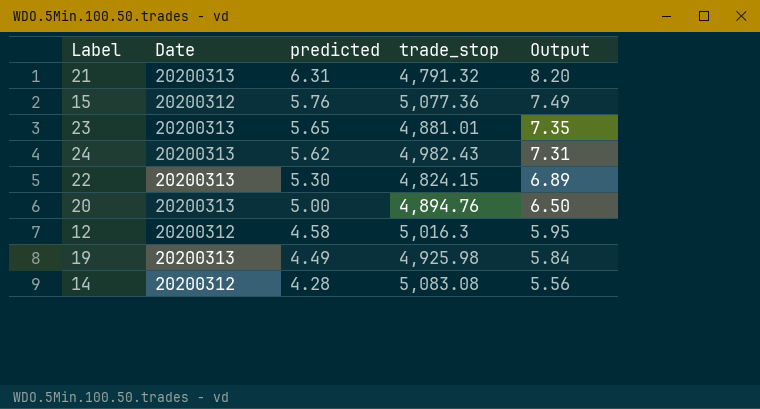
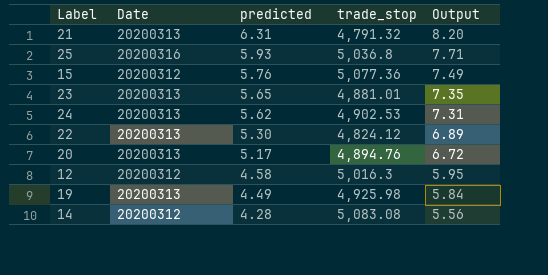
row 25: none -> 20200316 | 5.93 | 5,036.8 | 7.71
24 | trade_stop: 4,982.43 -> 4,902.53
22 | trade_stop: 4,824.15 -> 4,824.12
20 | predicted: 5.00 -> 5.17
20 | Output: 6.50 -> 6.72

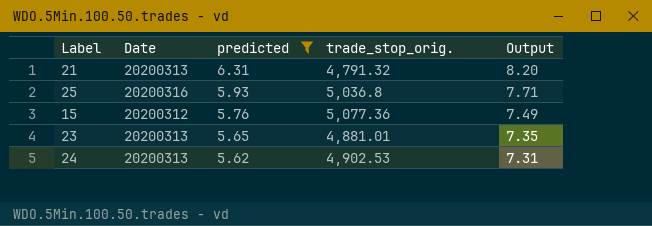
filter: none -> predicted >= 5.62
column name: trade_stop -> trade_stop_orig.

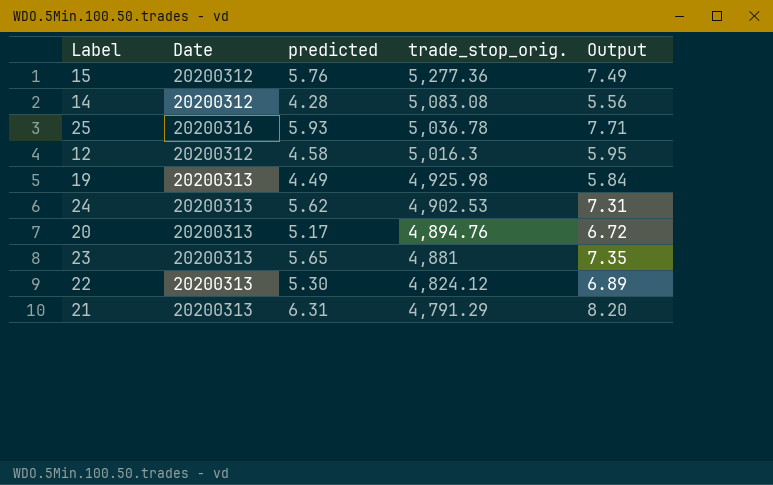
filter: predicted >= 5.62 -> none
row order: predicted descending -> trade_stop_orig. descending
15 | trade_stop_orig.: 5,077.36 -> 5,277.36
25 | trade_stop_orig.: 5,036.8 -> 5,036.78
23 | trade_stop_orig.: 4,881.01 -> 4,881
21 | trade_stop_orig.: 4,791.32 -> 4,791.29

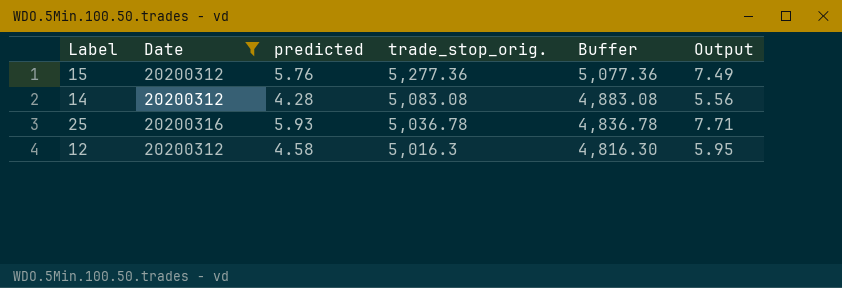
filter: none -> Date != 20200313
column Buffer | formula: none -> [trade_stop_orig.] - 200

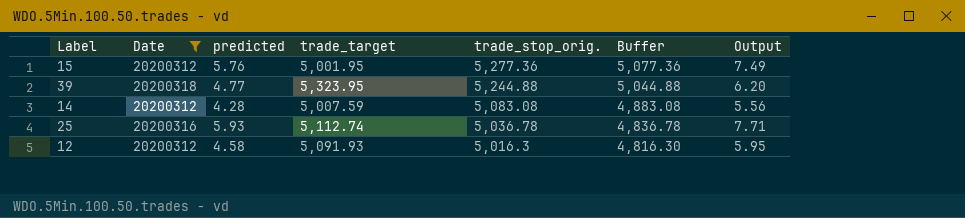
column trade_target | position: none -> 4
row 39: none -> 20200318 | 4.77 | 5,323.95 | 5,244.88 | 5,044.88 | 6.20

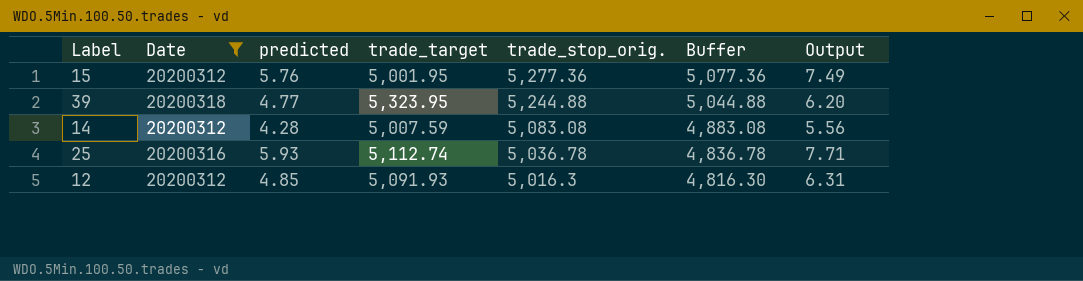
12 | predicted: 4.58 -> 4.85
12 | Output: 5.95 -> 6.31

